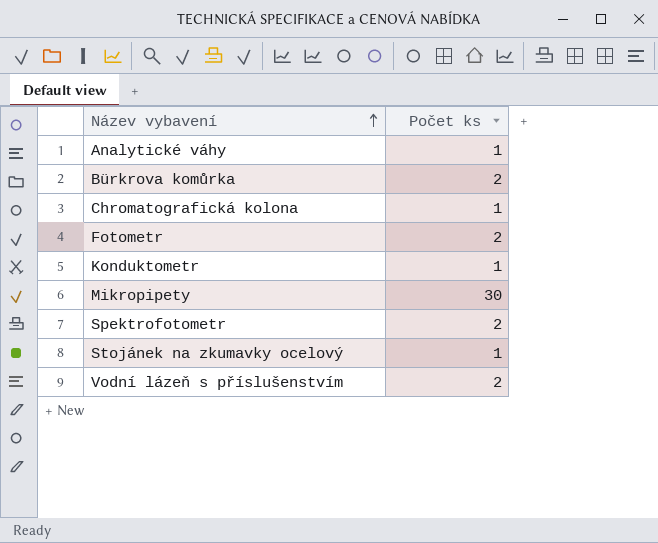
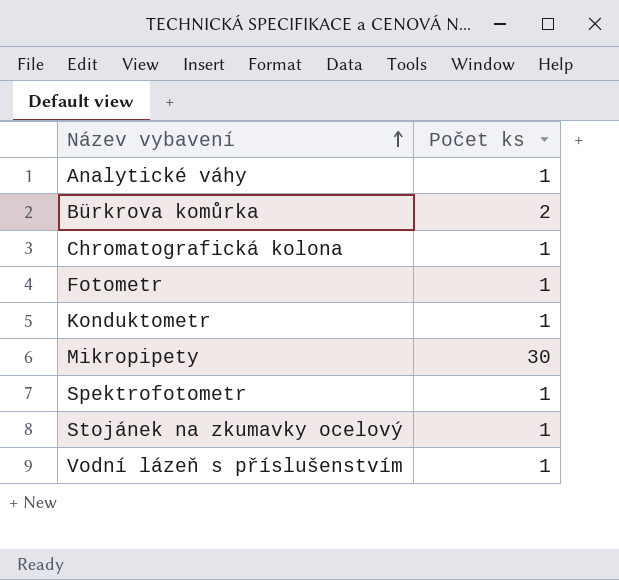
Fotometr | Počet ks: 2 -> 1
Spektrofotometr | Počet ks: 2 -> 1
Vodní lázeň s příslušenstvím | Počet ks: 2 -> 1

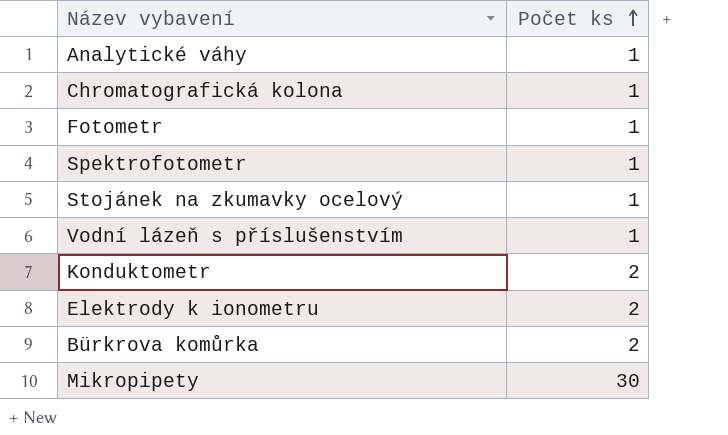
row order: Název vybavení ascending -> Počet ks ascending
Konduktometr | Počet ks: 1 -> 2
row Elektrody k ionometru: none -> 2

